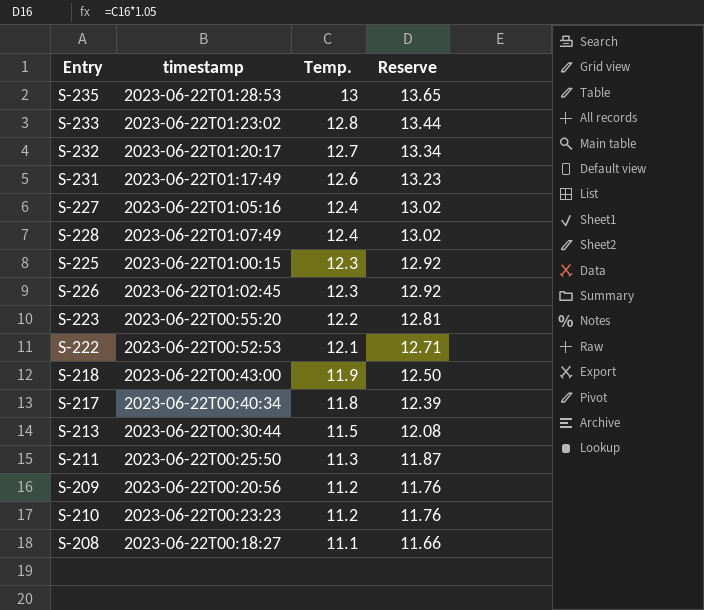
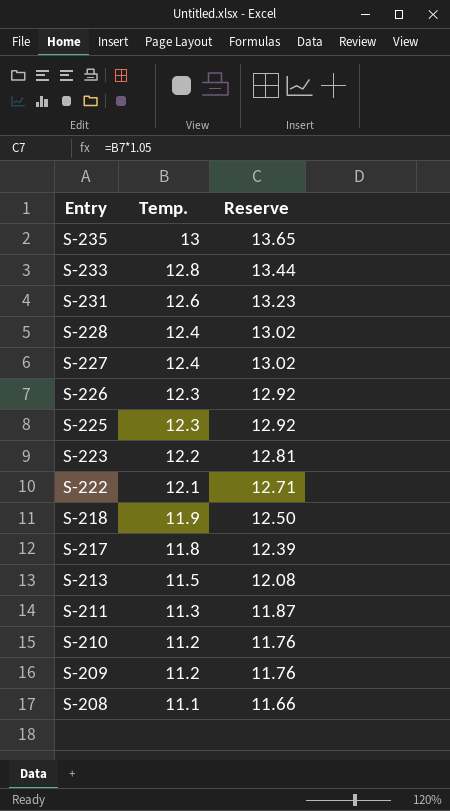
row order: Temp. descending -> Entry descending
column timestamp | position: 2 -> none
row S-232: 2023-06-22T01:20:17 | 12.7 | 13.34 -> none

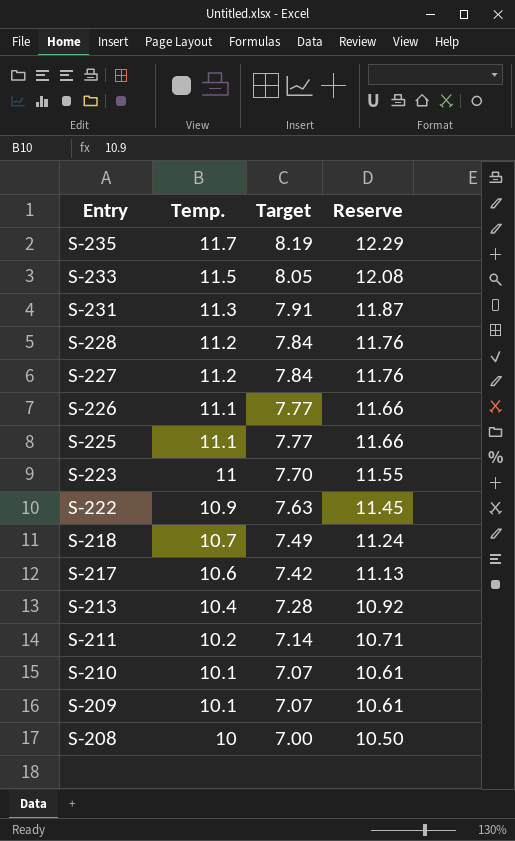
column Target | formula: none -> [Temp.] * 0.7
S-235 | Temp.: 13 -> 11.7
S-235 | Reserve: 13.65 -> 12.29
S-233 | Temp.: 12.8 -> 11.5
S-233 | Reserve: 13.44 -> 12.08
S-231 | Temp.: 12.6 -> 11.3
S-231 | Reserve: 13.23 -> 11.87
S-228 | Temp.: 12.4 -> 11.2
S-228 | Reserve: 13.02 -> 11.76
S-227 | Temp.: 12.4 -> 11.2
S-227 | Reserve: 13.02 -> 11.76
S-226 | Temp.: 12.3 -> 11.1
S-226 | Reserve: 12.92 -> 11.66
S-225 | Temp.: 12.3 -> 11.1
S-225 | Reserve: 12.92 -> 11.66
S-223 | Temp.: 12.2 -> 11
S-223 | Reserve: 12.81 -> 11.55
S-222 | Temp.: 12.1 -> 10.9
S-222 | Reserve: 12.71 -> 11.45
S-218 | Temp.: 11.9 -> 10.7
S-218 | Reserve: 12.50 -> 11.24
S-217 | Temp.: 11.8 -> 10.6
S-217 | Reserve: 12.39 -> 11.13
S-213 | Temp.: 11.5 -> 10.4
S-213 | Reserve: 12.08 -> 10.92
S-211 | Temp.: 11.3 -> 10.2
S-211 | Reserve: 11.87 -> 10.71
S-210 | Temp.: 11.2 -> 10.1
S-210 | Reserve: 11.76 -> 10.61
S-209 | Temp.: 11.2 -> 10.1
S-209 | Reserve: 11.76 -> 10.61
S-208 | Temp.: 11.1 -> 10
S-208 | Reserve: 11.66 -> 10.50

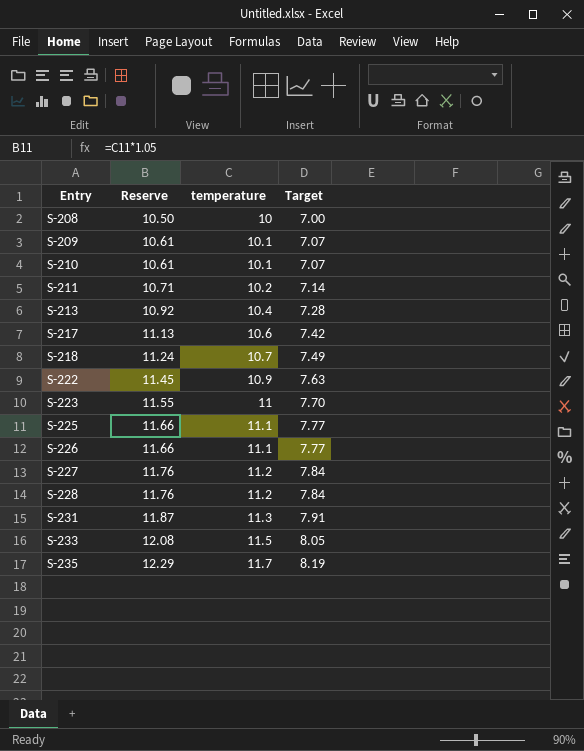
row order: Entry descending -> Entry ascending
column Reserve | position: 4 -> 2
column name: Temp. -> temperature

